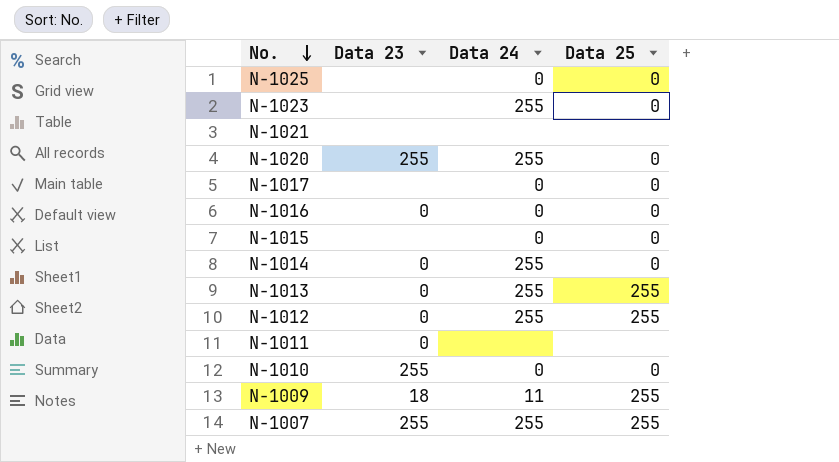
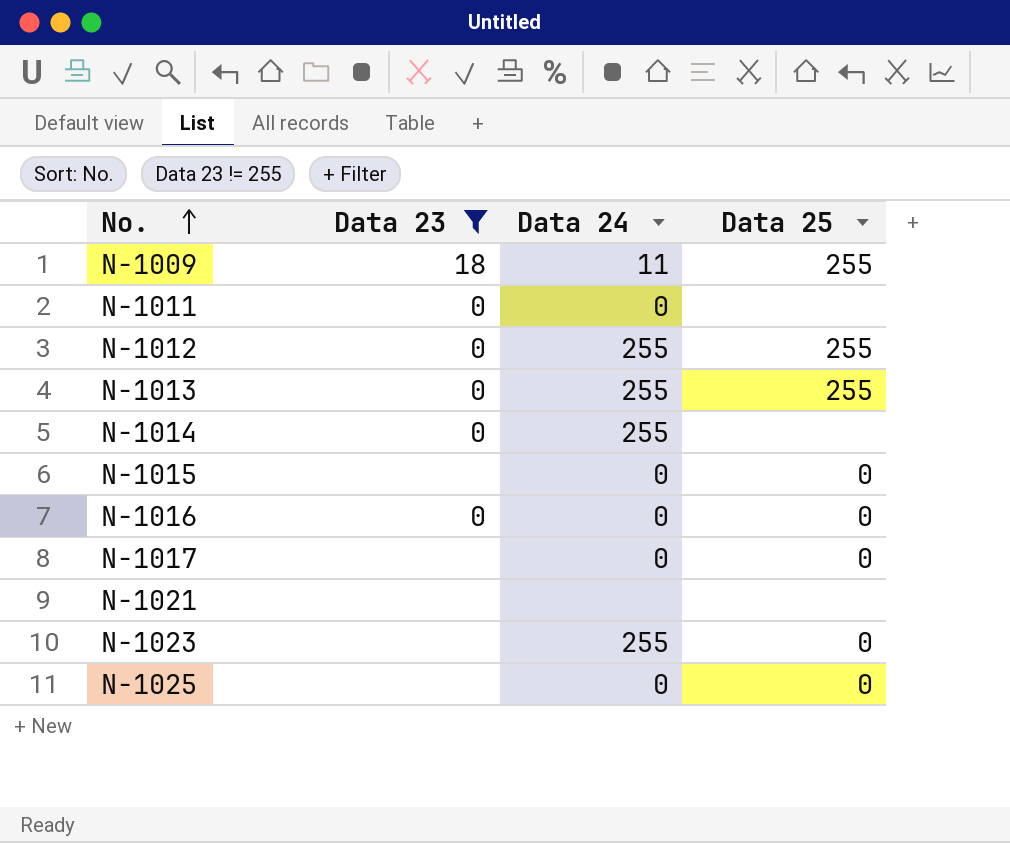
filter: none -> Data 23 != 255
row order: No. descending -> No. ascending
N-1011 | Data 24: none -> 0
N-1014 | Data 25: 0 -> none

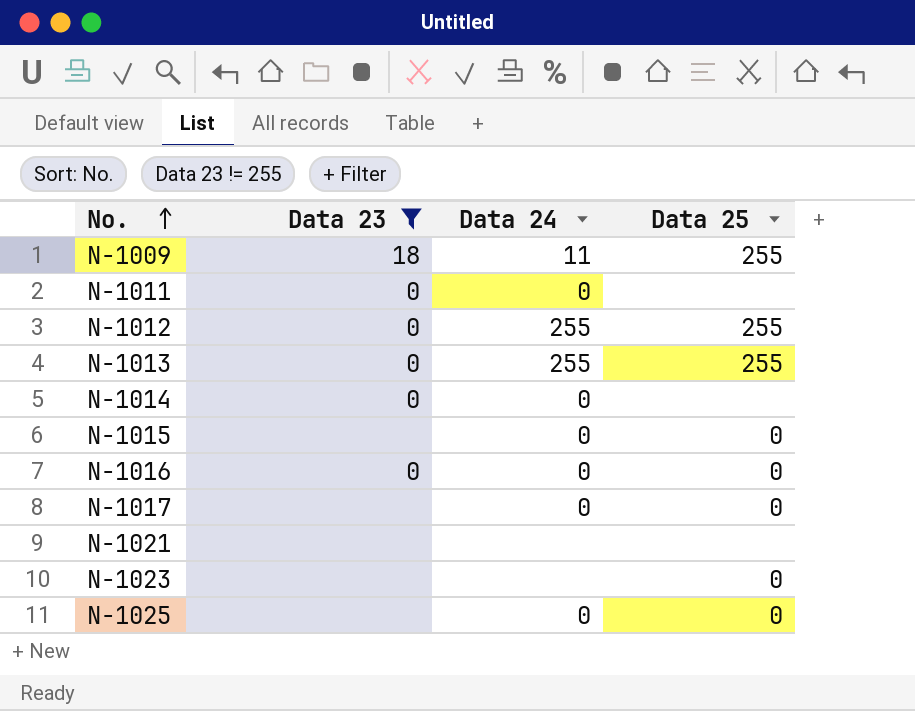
N-1014 | Data 24: 255 -> 0
N-1023 | Data 24: 255 -> none

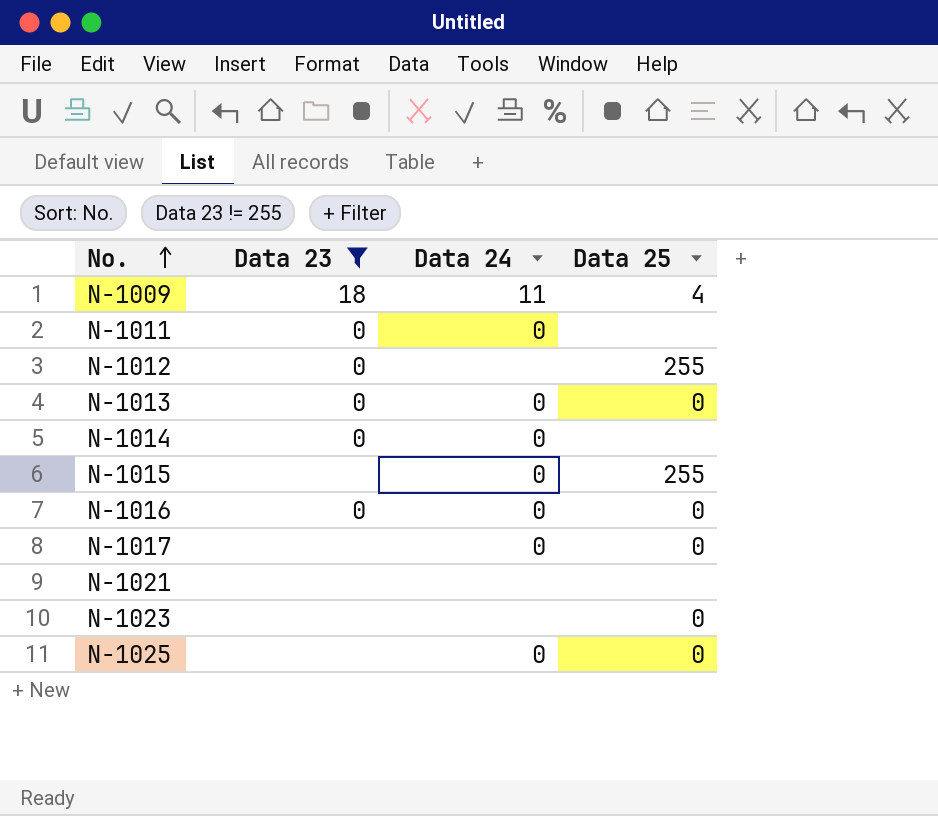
N-1009 | Data 25: 255 -> 4
N-1012 | Data 24: 255 -> none
N-1013 | Data 24: 255 -> 0
N-1013 | Data 25: 255 -> 0
N-1015 | Data 25: 0 -> 255

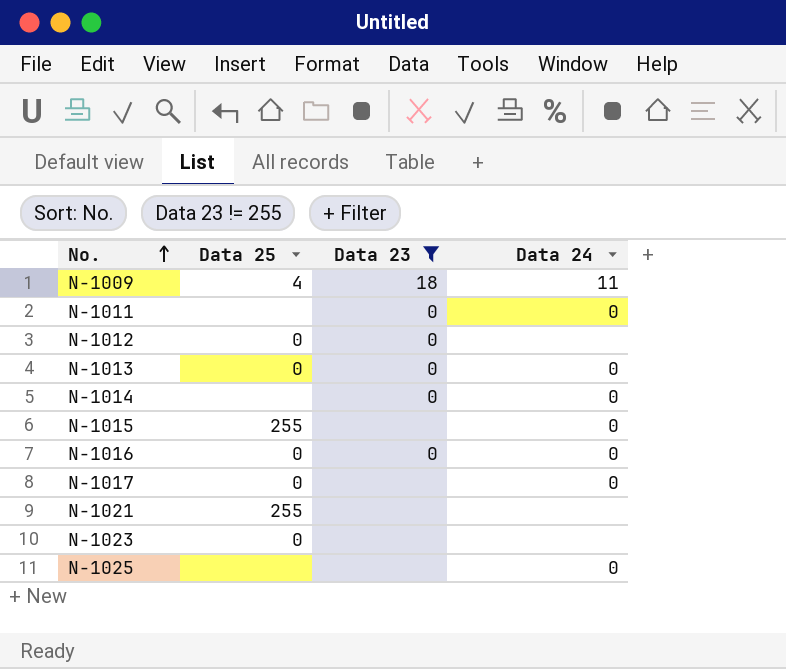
column Data 25 | position: 4 -> 2
N-1012 | Data 25: 255 -> 0
N-1021 | Data 25: none -> 255
N-1025 | Data 25: 0 -> none

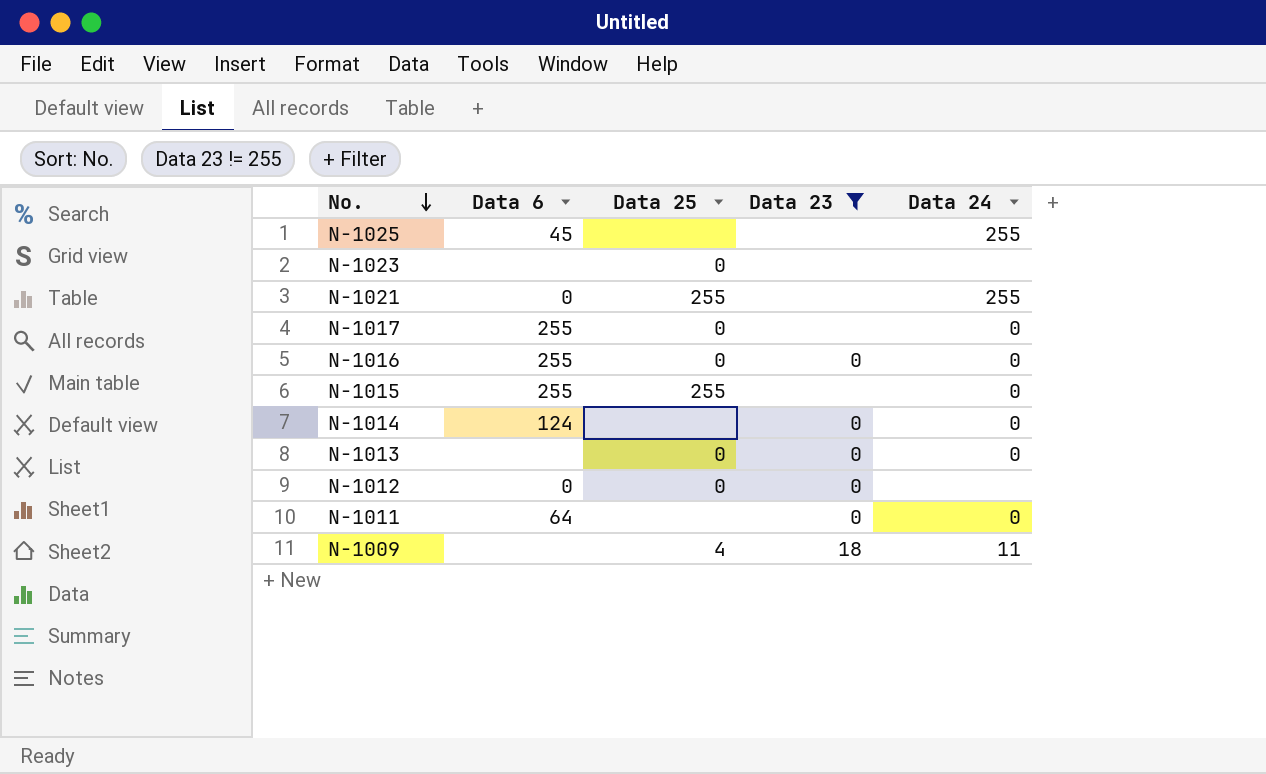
row order: No. ascending -> No. descending
column Data 6 | position: none -> 2
N-1025 | Data 24: 0 -> 255
N-1021 | Data 24: none -> 255

